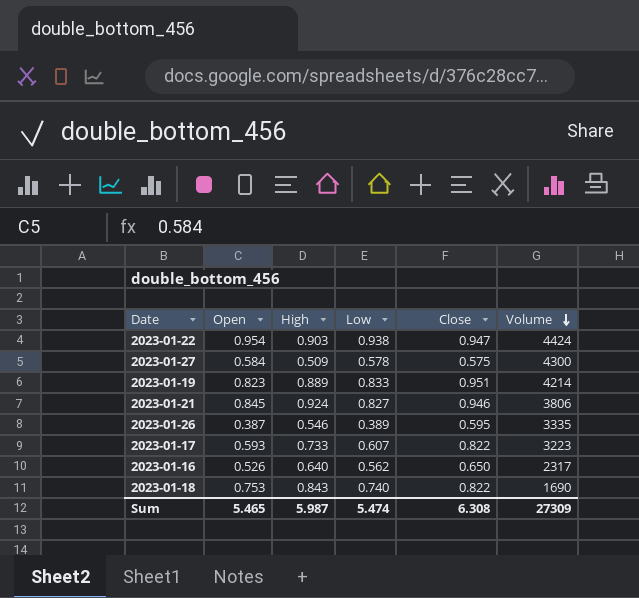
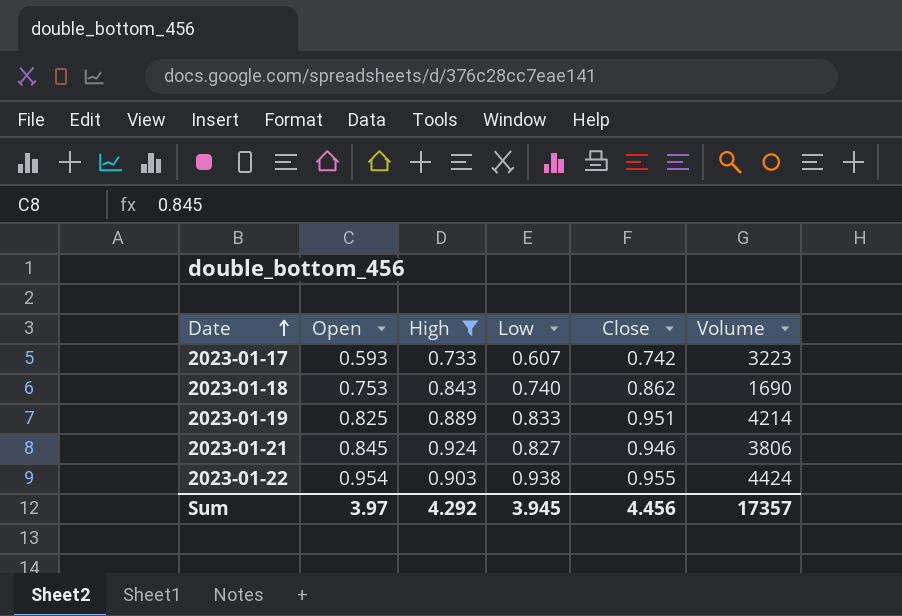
filter: none -> High >= 0.733
row order: Volume descending -> Date ascending
2023-01-17 | Close: 0.822 -> 0.742
2023-01-18 | Close: 0.822 -> 0.862
2023-01-19 | Open: 0.823 -> 0.825
2023-01-22 | Close: 0.947 -> 0.955
Sum | Open: 5.465 -> 3.97
Sum | High: 5.987 -> 4.292
Sum | Low: 5.474 -> 3.945
Sum | Close: 6.308 -> 4.456
Sum | Volume: 27309 -> 17357

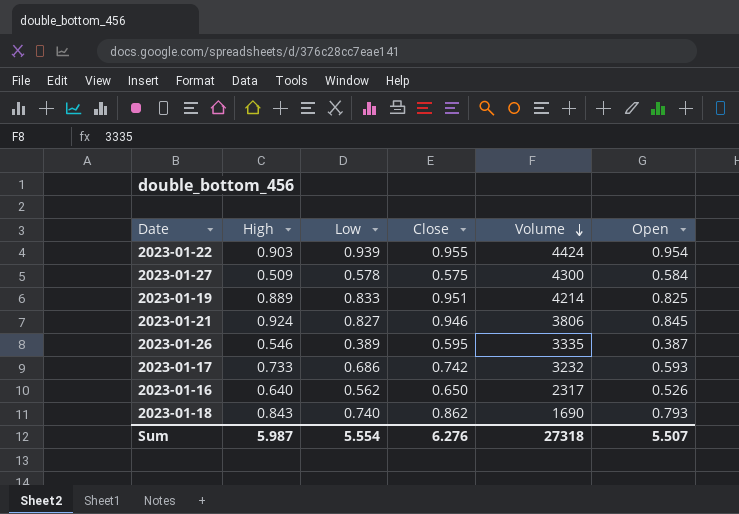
filter: High >= 0.733 -> none
row order: Date ascending -> Volume descending
column Open | position: 2 -> 6
2023-01-22 | Low: 0.938 -> 0.939
2023-01-17 | Low: 0.607 -> 0.686
2023-01-17 | Volume: 3223 -> 3232
2023-01-18 | Open: 0.753 -> 0.793
Sum | High: 4.292 -> 5.987
Sum | Low: 3.945 -> 5.554
Sum | Close: 4.456 -> 6.276
Sum | Volume: 17357 -> 27318
Sum | Open: 3.97 -> 5.507

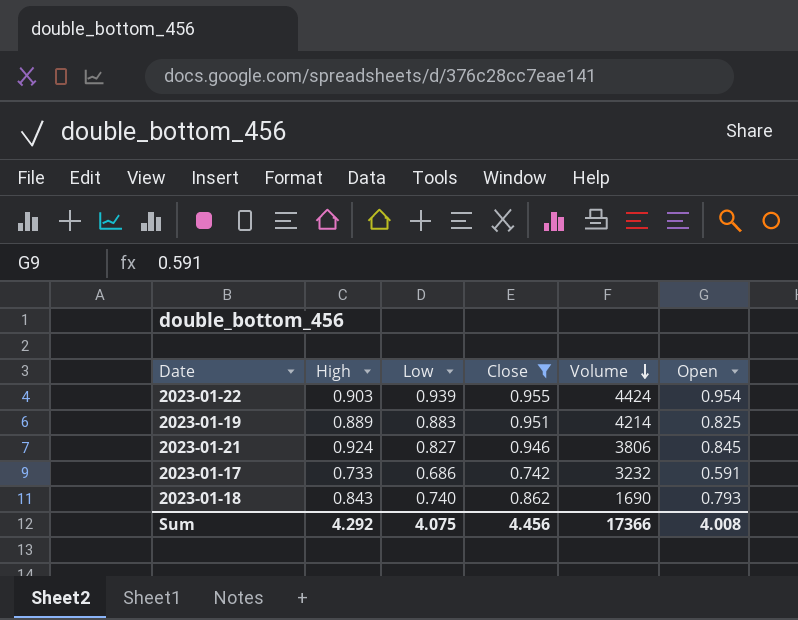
filter: none -> Close >= 0.742
2023-01-19 | Low: 0.833 -> 0.883
2023-01-17 | Open: 0.593 -> 0.591
Sum | High: 5.987 -> 4.292
Sum | Low: 5.554 -> 4.075
Sum | Close: 6.276 -> 4.456
Sum | Volume: 27318 -> 17366
Sum | Open: 5.507 -> 4.008

